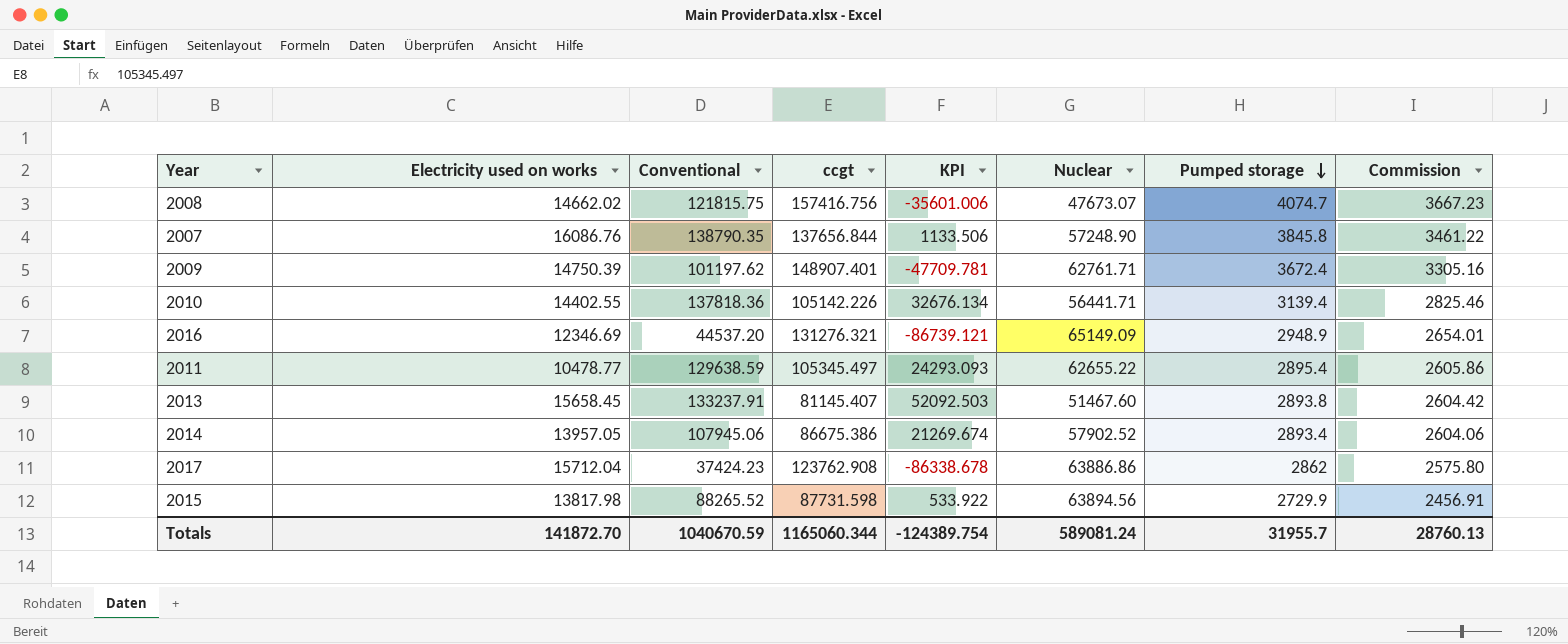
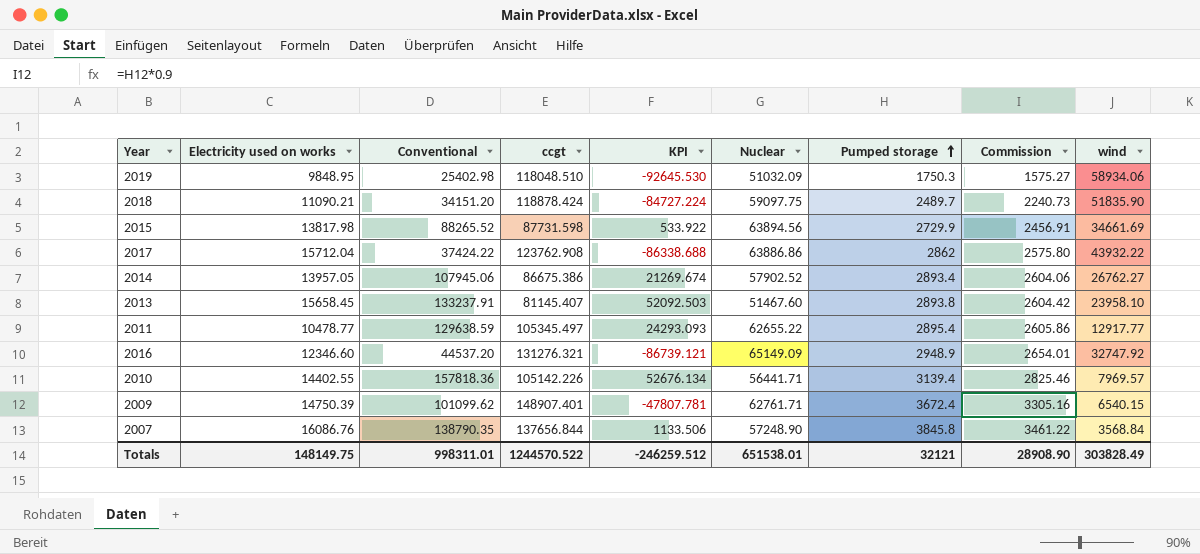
row order: Pumped storage descending -> Pumped storage ascending
column wind | position: none -> 9
row 2008: 14662.02 | 121815.75 | 157416.756 | -35601.006 | 47673.07 | 4074.7 | 3667.23 -> none
row 2019: none -> 9848.95 | 25402.98 | 118048.510 | -92645.530 | 51032.09 | 1750.3 | 1575.27 | 58934.06
row 2018: none -> 11090.21 | 34151.20 | 118878.424 | -84727.224 | 59097.75 | 2489.7 | 2240.73 | 51835.90
2017 | Conventional: 37424.23 -> 37424.22
2017 | KPI: -86338.678 -> -86338.688
2016 | Electricity used on works: 12346.69 -> 12346.60
2010 | Conventional: 137818.36 -> 157818.36
2010 | KPI: 32676.134 -> 52676.134
2009 | Conventional: 101197.62 -> 101099.62
2009 | KPI: -47709.781 -> -47807.781
Totals | Electricity used on works: 141872.70 -> 148149.75
Totals | Conventional: 1040670.59 -> 998311.01
Totals | ccgt: 1165060.344 -> 1244570.522
Totals | KPI: -124389.754 -> -246259.512
Totals | Nuclear: 589081.24 -> 651538.01
Totals | Pumped storage: 31955.7 -> 32121
Totals | Commission: 28760.13 -> 28908.90

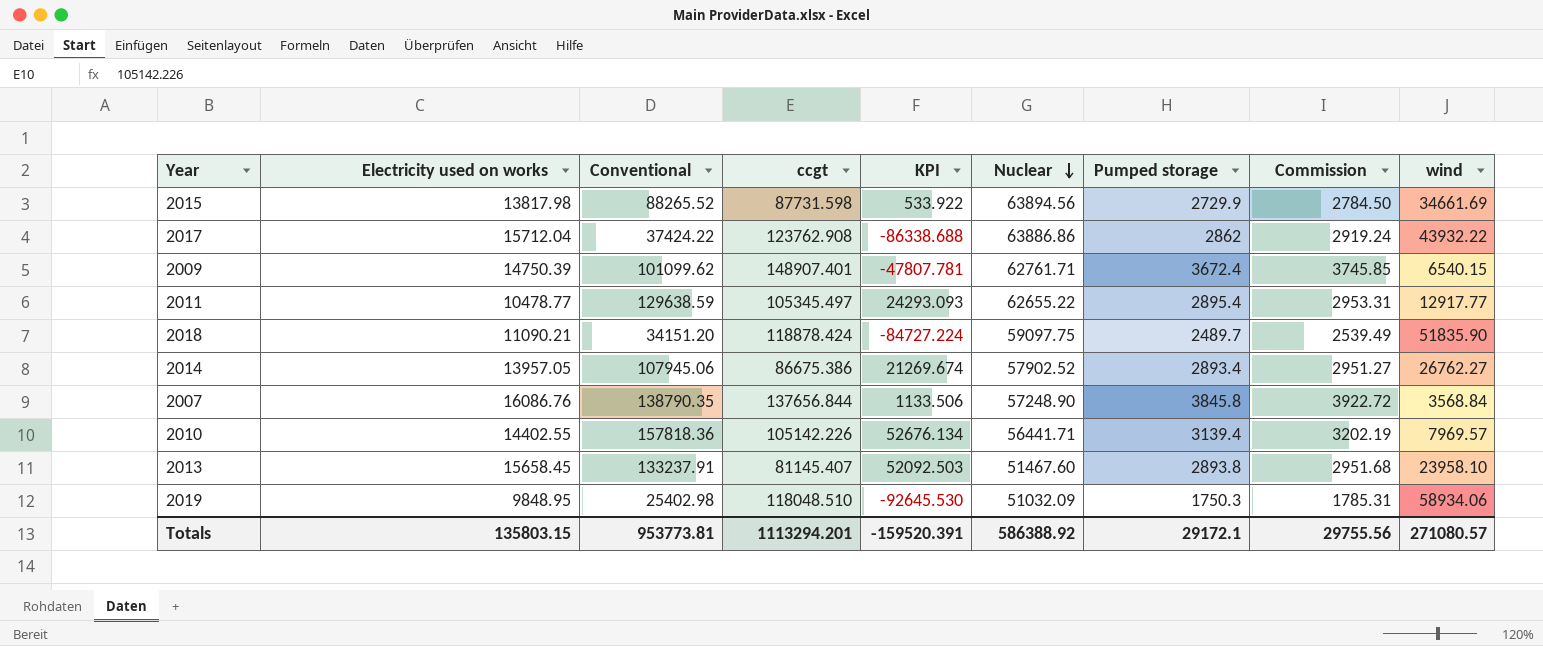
row order: Pumped storage ascending -> Nuclear descending
column Commission | formula: [Pumped storage] * 0.9 -> [Pumped storage] * 1.02
row 2016: 12346.60 | 44537.20 | 131276.321 | -86739.121 | 65149.09 | 2948.9 | 2654.01 | 32747.92 -> none
Totals | Electricity used on works: 148149.75 -> 135803.15
Totals | Conventional: 998311.01 -> 953773.81
Totals | ccgt: 1244570.522 -> 1113294.201
Totals | KPI: -246259.512 -> -159520.391
Totals | Nuclear: 651538.01 -> 586388.92
Totals | Pumped storage: 32121 -> 29172.1
Totals | Commission: 28908.90 -> 29755.56
Totals | wind: 303828.49 -> 271080.57

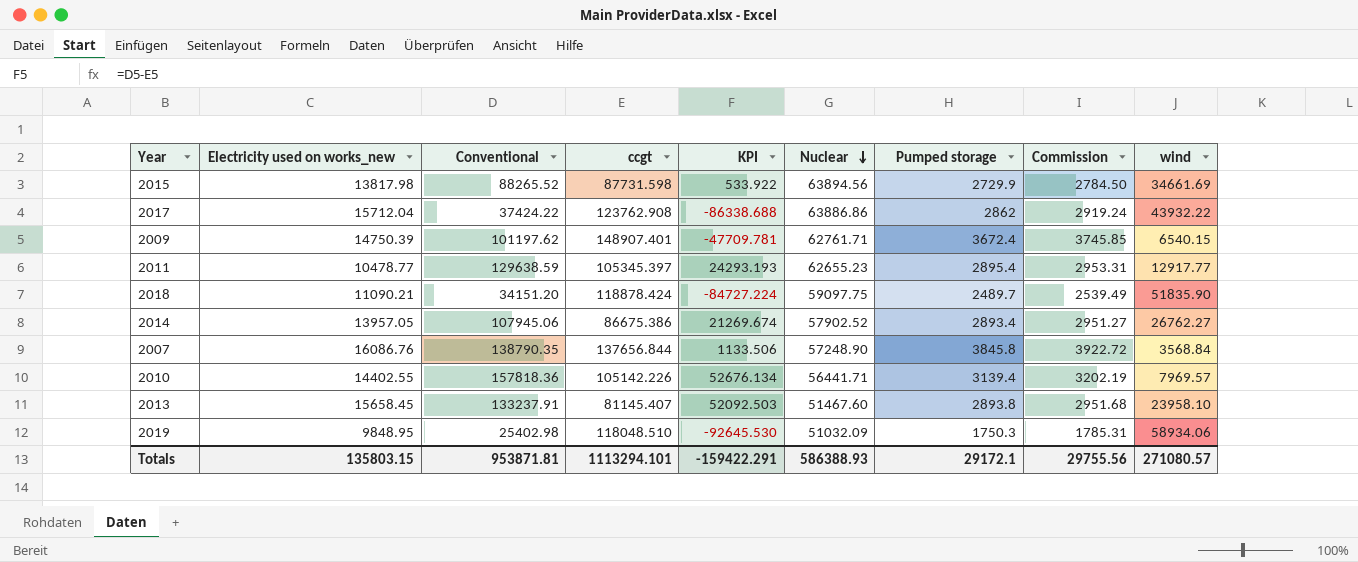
column name: Electricity used on works -> Electricity used on works_new
2009 | Conventional: 101099.62 -> 101197.62
2009 | KPI: -47807.781 -> -47709.781
2011 | ccgt: 105345.497 -> 105345.397
2011 | KPI: 24293.093 -> 24293.193
2011 | Nuclear: 62655.22 -> 62655.23
Totals | Conventional: 953773.81 -> 953871.81
Totals | ccgt: 1113294.201 -> 1113294.101
Totals | KPI: -159520.391 -> -159422.291
Totals | Nuclear: 586388.92 -> 586388.93

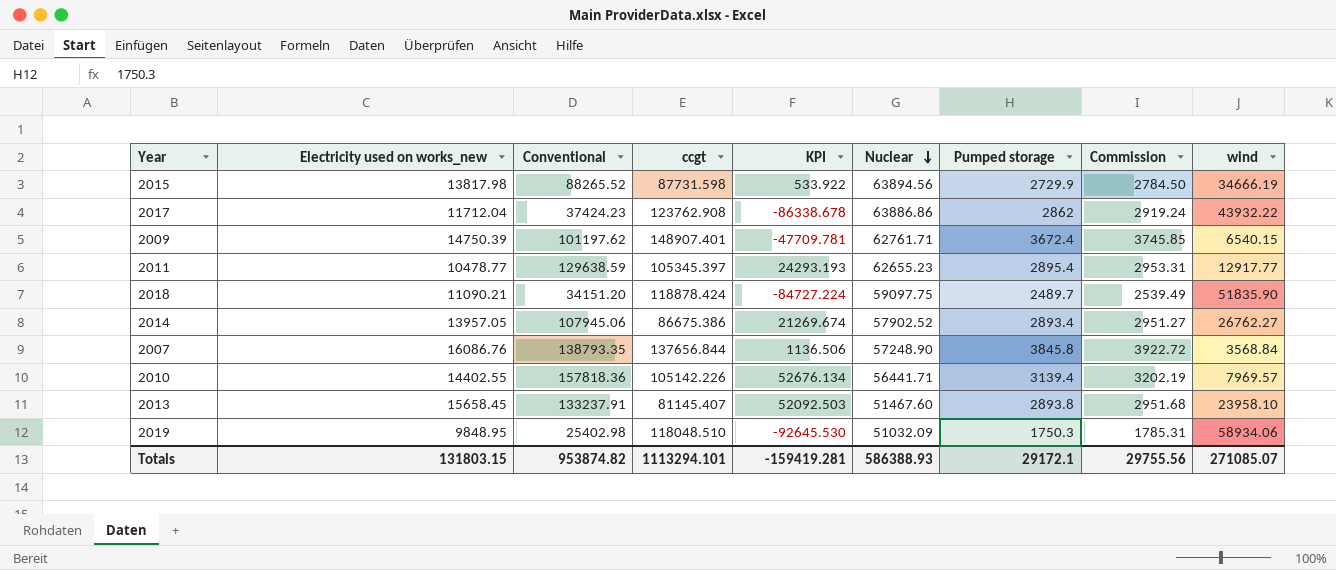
2015 | wind: 34661.69 -> 34666.19
2017 | Electricity used on works_new: 15712.04 -> 11712.04
2017 | Conventional: 37424.22 -> 37424.23
2017 | KPI: -86338.688 -> -86338.678
2007 | Conventional: 138790.35 -> 138793.35
2007 | KPI: 1133.506 -> 1136.506
Totals | Electricity used on works_new: 135803.15 -> 131803.15
Totals | Conventional: 953871.81 -> 953874.82
Totals | KPI: -159422.291 -> -159419.281
Totals | wind: 271080.57 -> 271085.07

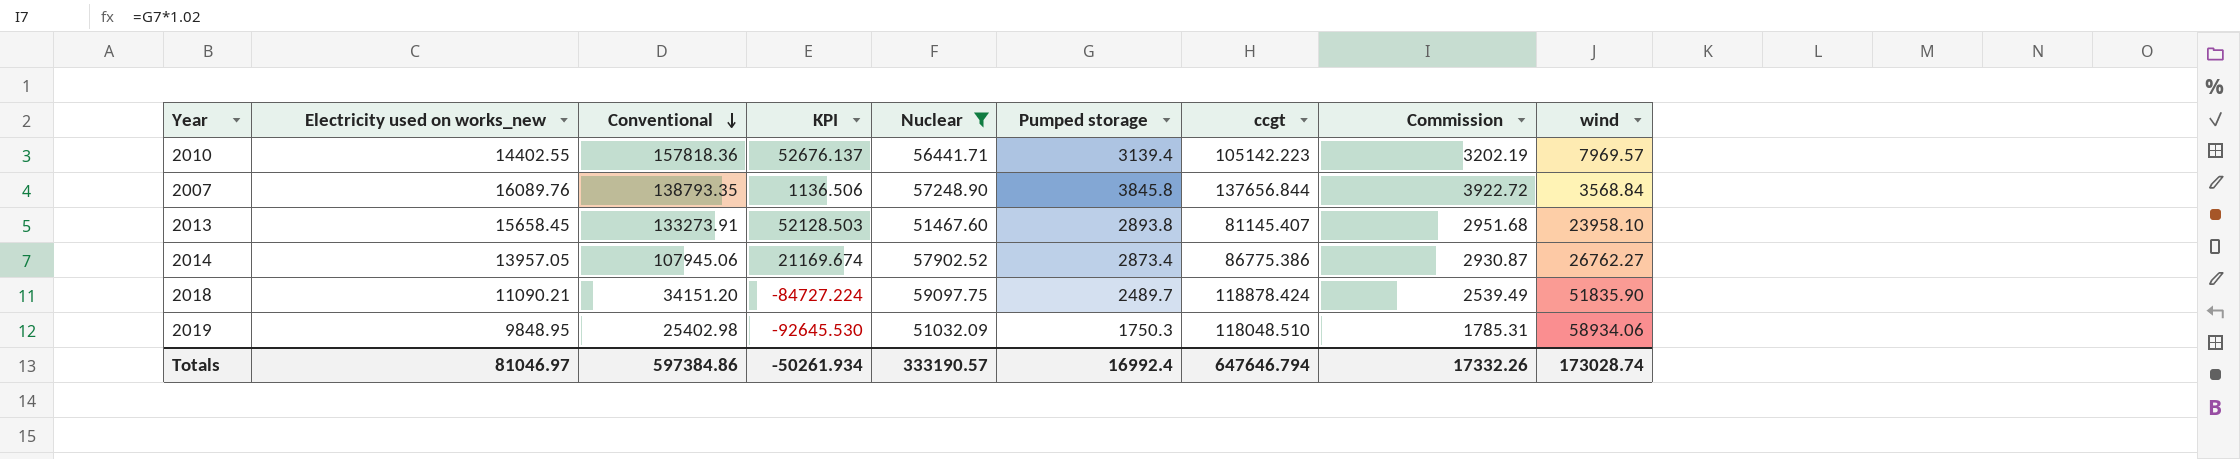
filter: none -> Nuclear <= 59097.75
row order: Nuclear descending -> Conventional descending
column ccgt | position: 4 -> 7
2010 | KPI: 52676.134 -> 52676.137
2010 | ccgt: 105142.226 -> 105142.223
2007 | Electricity used on works_new: 16086.76 -> 16089.76
2013 | Conventional: 133237.91 -> 133273.91
2013 | KPI: 52092.503 -> 52128.503
2014 | KPI: 21269.674 -> 21169.674
2014 | Pumped storage: 2893.4 -> 2873.4
2014 | ccgt: 86675.386 -> 86775.386
2014 | Commission: 2951.27 -> 2930.87
Totals | Electricity used on works_new: 131803.15 -> 81046.97
Totals | Conventional: 953874.82 -> 597384.86
Totals | KPI: -159419.281 -> -50261.934
Totals | Nuclear: 586388.93 -> 333190.57
Totals | Pumped storage: 29172.1 -> 16992.4
Totals | ccgt: 1113294.101 -> 647646.794
Totals | Commission: 29755.56 -> 17332.26
Totals | wind: 271085.07 -> 173028.74

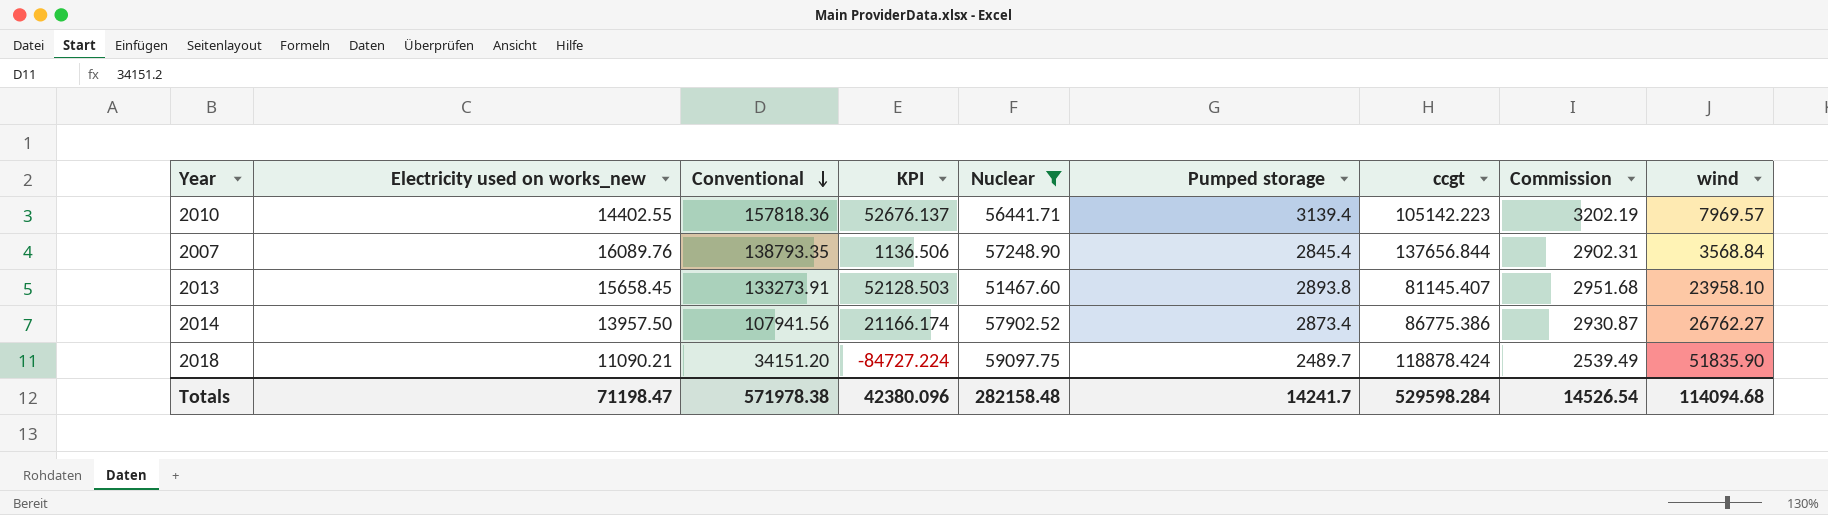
row 2019: 9848.95 | 25402.98 | -92645.530 | 51032.09 | 1750.3 | 118048.510 | 1785.31 | 58934.06 -> none
2007 | Pumped storage: 3845.8 -> 2845.4
2007 | Commission: 3922.72 -> 2902.31
2014 | Electricity used on works_new: 13957.05 -> 13957.50
2014 | Conventional: 107945.06 -> 107941.56
2014 | KPI: 21169.674 -> 21166.174
Totals | Electricity used on works_new: 81046.97 -> 71198.47
Totals | Conventional: 597384.86 -> 571978.38
Totals | KPI: -50261.934 -> 42380.096
Totals | Nuclear: 333190.57 -> 282158.48
Totals | Pumped storage: 16992.4 -> 14241.7
Totals | ccgt: 647646.794 -> 529598.284
Totals | Commission: 17332.26 -> 14526.54
Totals | wind: 173028.74 -> 114094.68

